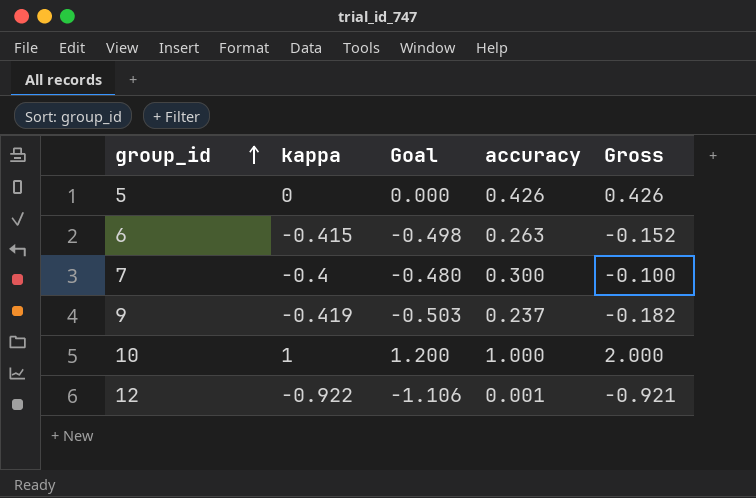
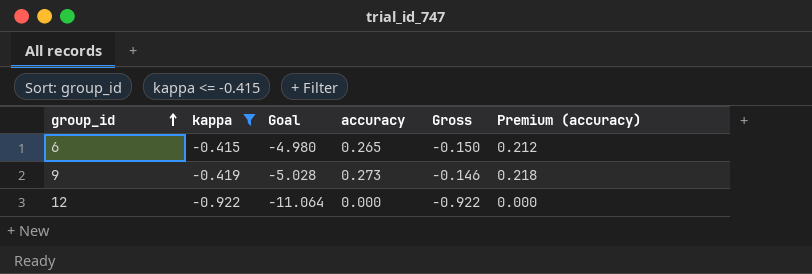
filter: none -> kappa <= -0.415
column Goal | formula: [kappa] * 1.2 -> [kappa] * 12
column Premium (accuracy) | formula: none -> [accuracy] * 0.8
6 | accuracy: 0.263 -> 0.265
6 | Gross: -0.152 -> -0.150
9 | accuracy: 0.237 -> 0.273
9 | Gross: -0.182 -> -0.146
12 | accuracy: 0.001 -> 0.000
12 | Gross: -0.921 -> -0.922

